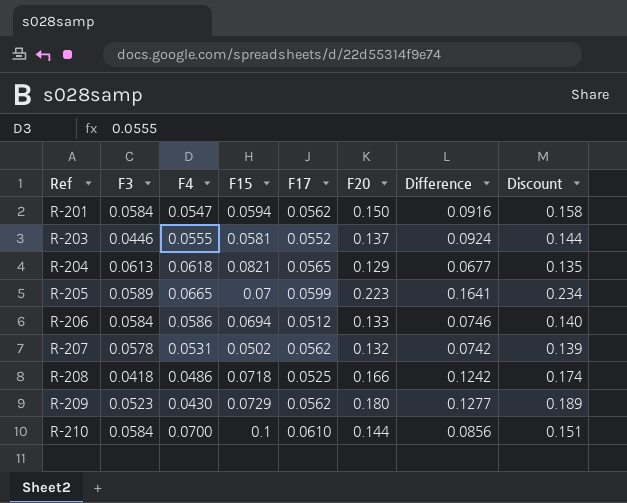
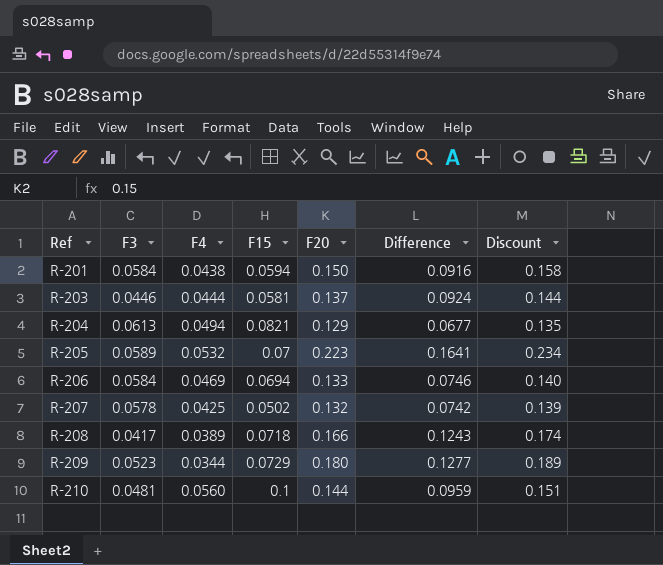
column F17 | position: 5 -> none
R-201 | F4: 0.0547 -> 0.0438
R-203 | F4: 0.0555 -> 0.0444
R-204 | F4: 0.0618 -> 0.0494
R-205 | F4: 0.0665 -> 0.0532
R-206 | F4: 0.0586 -> 0.0469
R-207 | F4: 0.0531 -> 0.0425
R-208 | F3: 0.0418 -> 0.0417
R-208 | F4: 0.0486 -> 0.0389
R-208 | Difference: 0.1242 -> 0.1243
R-209 | F4: 0.0430 -> 0.0344
R-210 | F3: 0.0584 -> 0.0481
R-210 | F4: 0.0700 -> 0.0560
R-210 | Difference: 0.0856 -> 0.0959

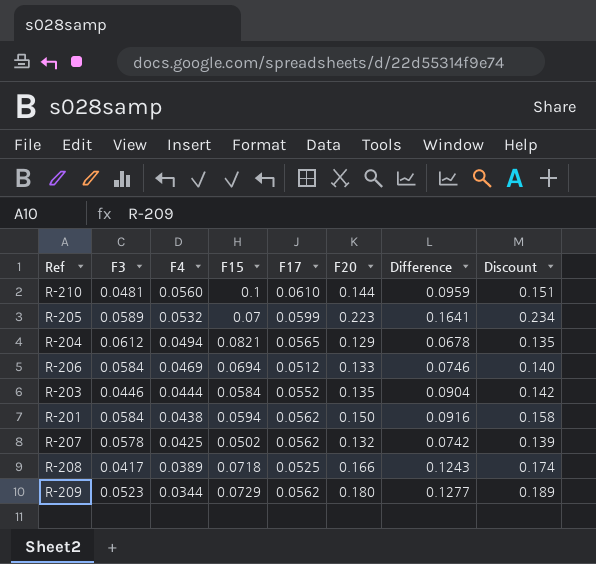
row order: Ref ascending -> F4 descending
column F17 | position: none -> 5
R-204 | F3: 0.0613 -> 0.0612
R-204 | Difference: 0.0677 -> 0.0678
R-203 | F15: 0.0581 -> 0.0584
R-203 | F20: 0.137 -> 0.135
R-203 | Difference: 0.0924 -> 0.0904
R-203 | Discount: 0.144 -> 0.142

